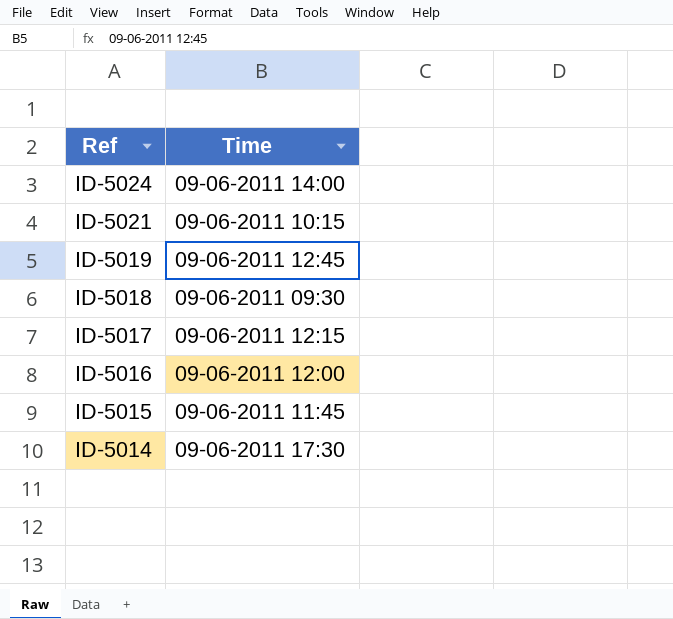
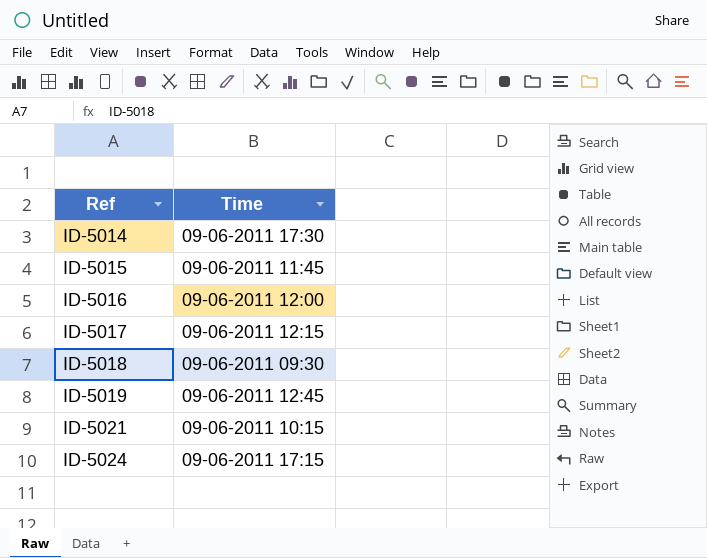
row order: Ref descending -> Ref ascending
ID-5024 | Time: 09-06-2011 14:00 -> 09-06-2011 17:15

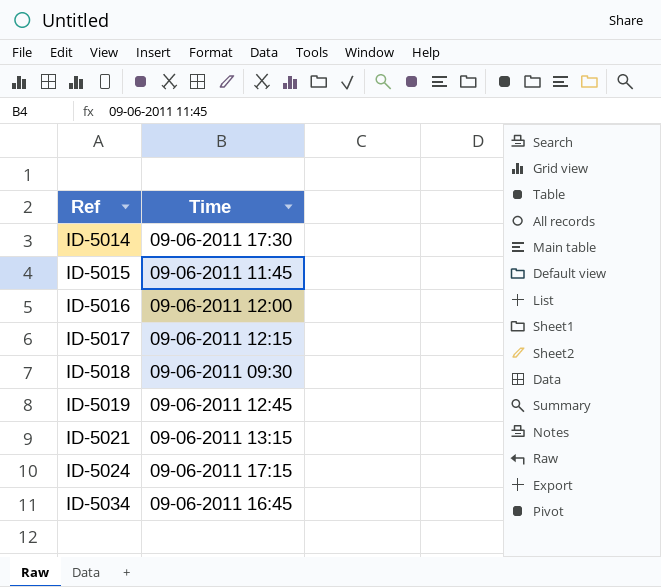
ID-5021 | Time: 09-06-2011 10:15 -> 09-06-2011 13:15
row ID-5034: none -> 09-06-2011 16:45

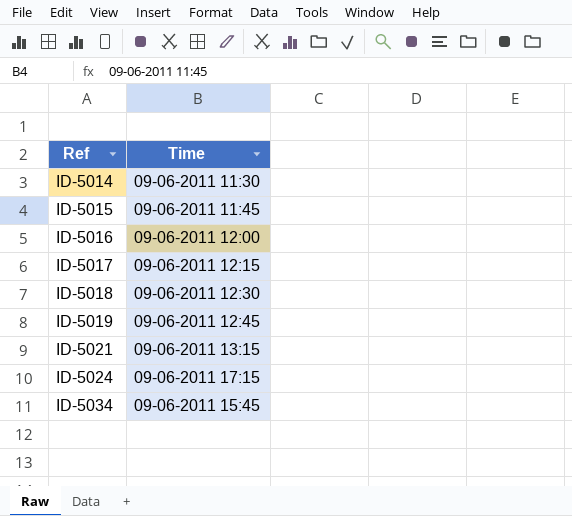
ID-5014 | Time: 09-06-2011 17:30 -> 09-06-2011 11:30
ID-5018 | Time: 09-06-2011 09:30 -> 09-06-2011 12:30
ID-5034 | Time: 09-06-2011 16:45 -> 09-06-2011 15:45

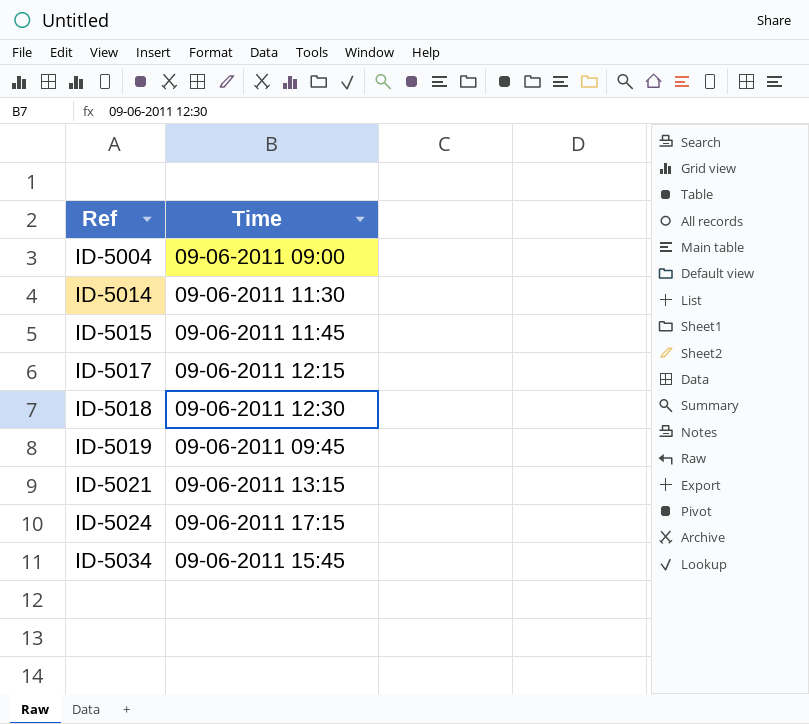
row ID-5016: 09-06-2011 12:00 -> none
row ID-5004: none -> 09-06-2011 09:00
ID-5019 | Time: 09-06-2011 12:45 -> 09-06-2011 09:45

